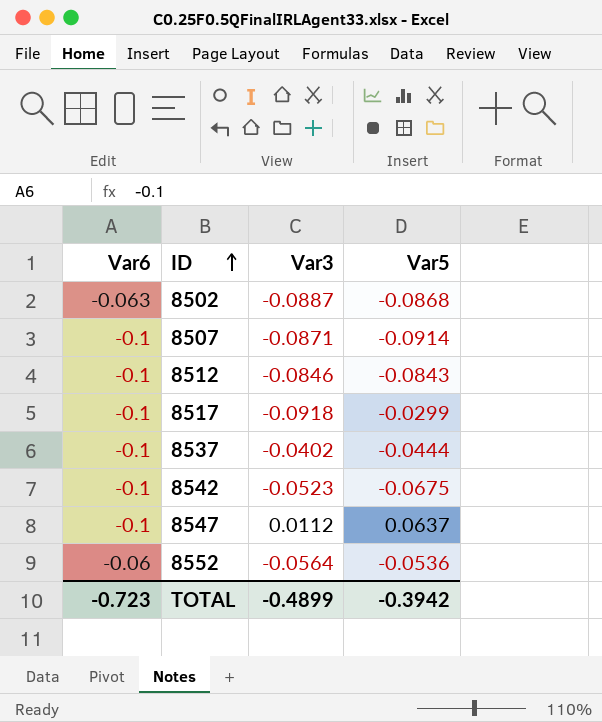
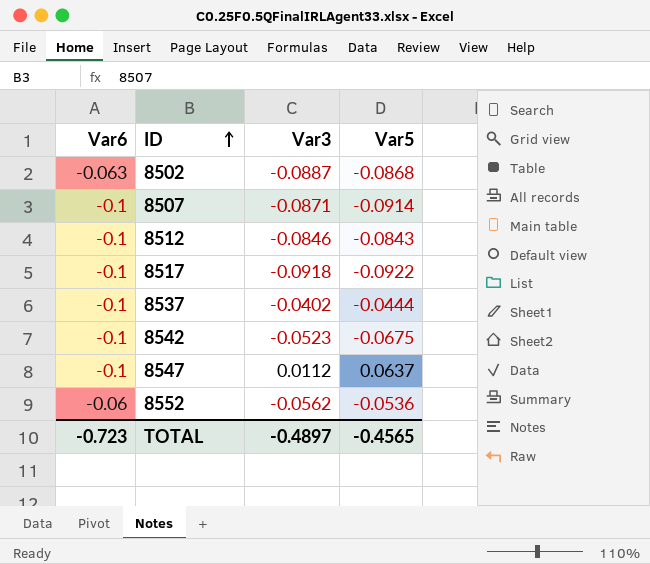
8517 | Var5: -0.0299 -> -0.0922
8552 | Var3: -0.0564 -> -0.0562
TOTAL | Var3: -0.4899 -> -0.4897
TOTAL | Var5: -0.3942 -> -0.4565

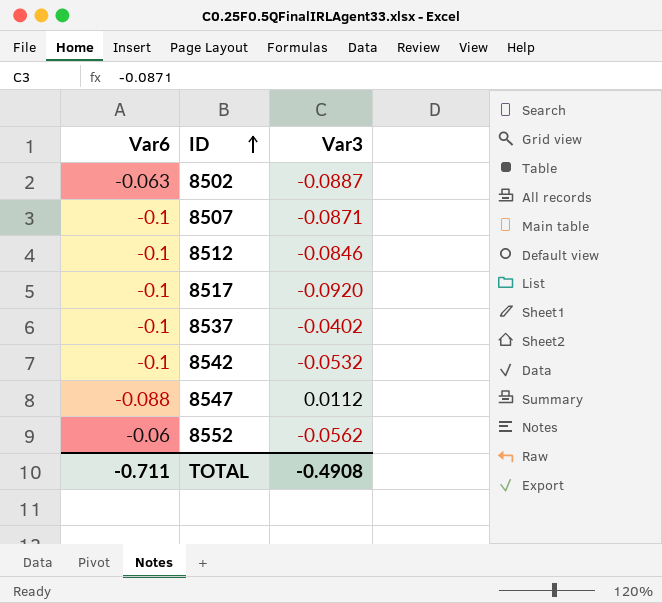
column Var5 | position: 4 -> none
8517 | Var3: -0.0918 -> -0.0920
8542 | Var3: -0.0523 -> -0.0532
8547 | Var6: -0.1 -> -0.088
TOTAL | Var6: -0.723 -> -0.711
TOTAL | Var3: -0.4897 -> -0.4908

